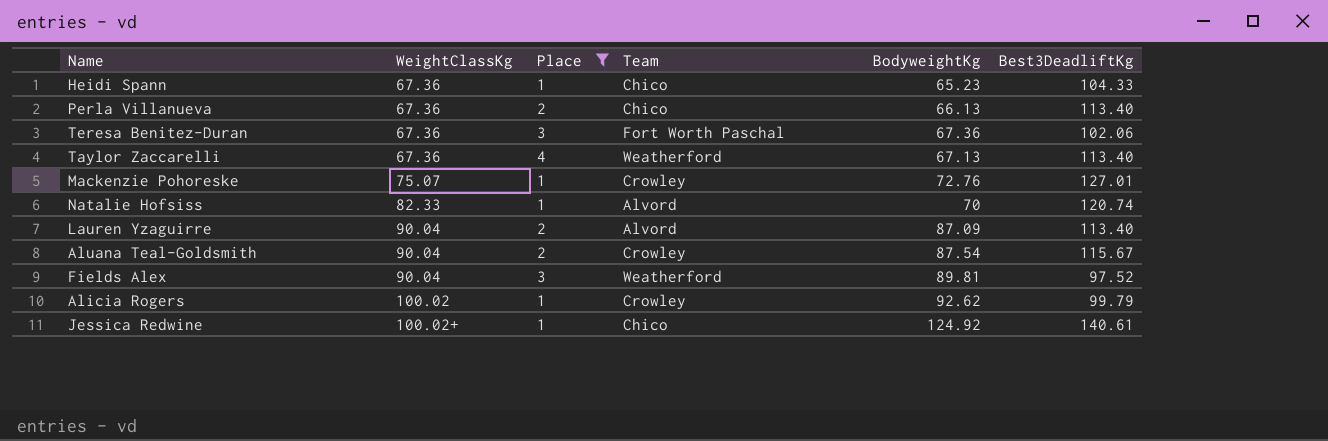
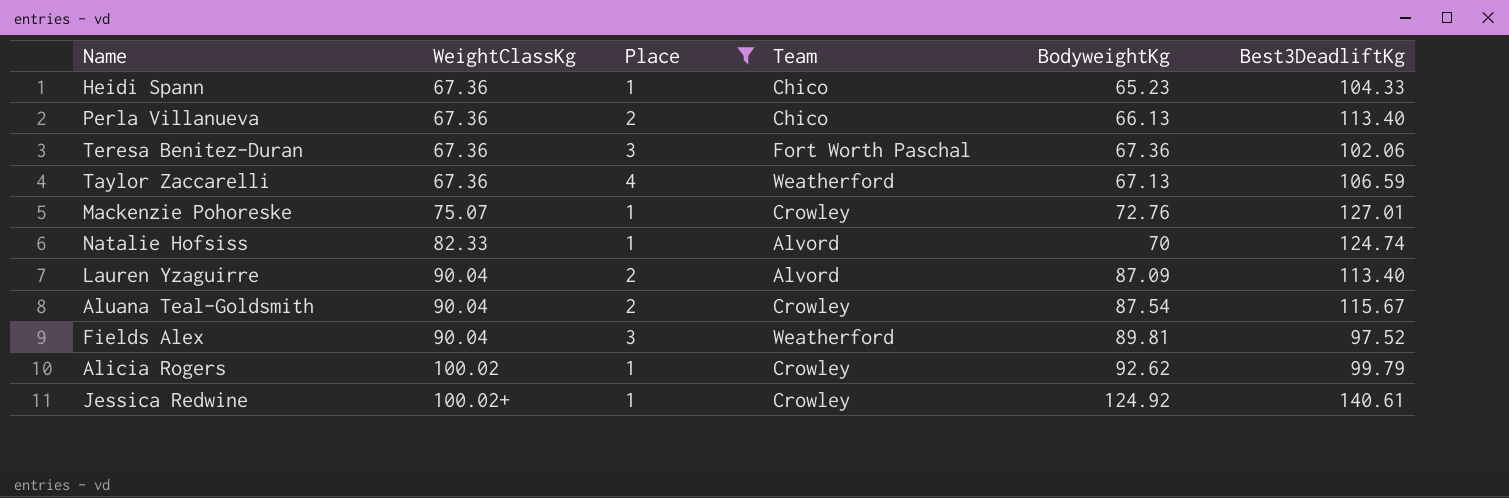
Taylor Zaccarelli | Best3DeadliftKg: 113.40 -> 106.59
Natalie Hofsiss | Best3DeadliftKg: 120.74 -> 124.74
Jessica Redwine | Team: Chico -> Crowley

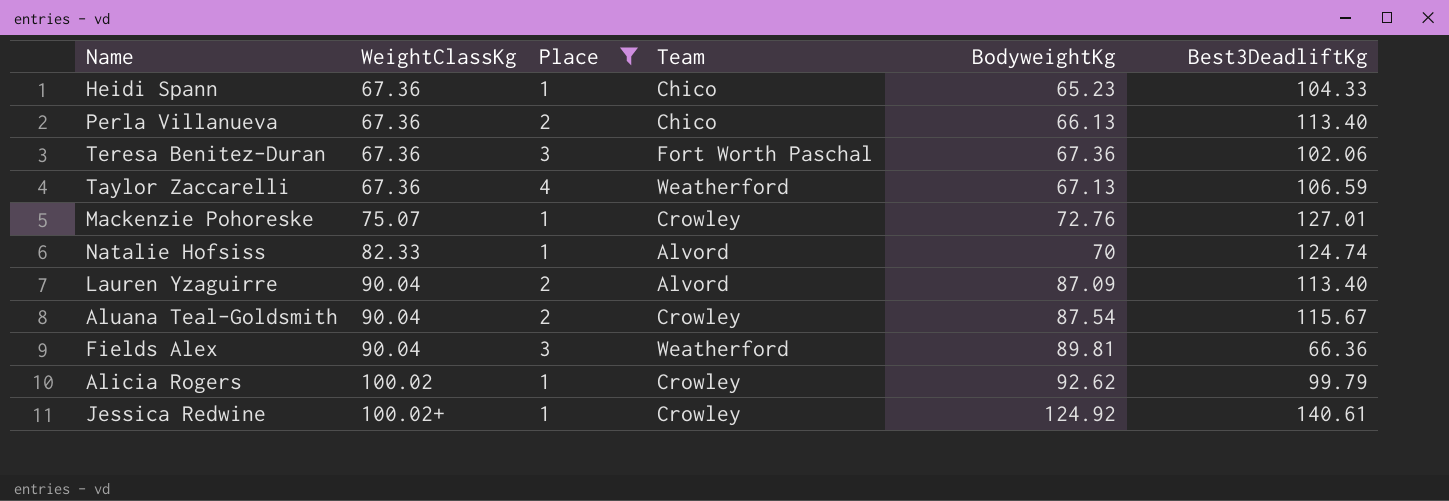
Fields Alex | Best3DeadliftKg: 97.52 -> 66.36

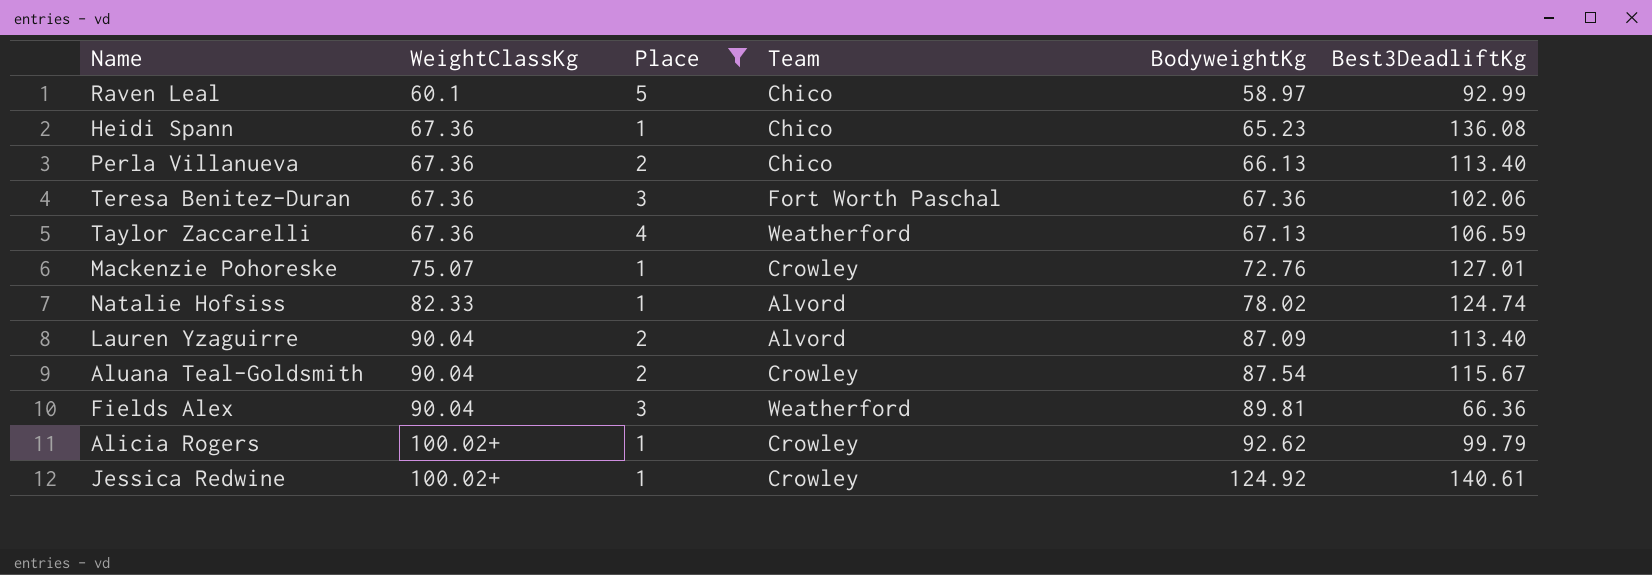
row Raven Leal: none -> 60.1 | 5 | Chico | 58.97 | 92.99
Heidi Spann | Best3DeadliftKg: 104.33 -> 136.08
Natalie Hofsiss | BodyweightKg: 70 -> 78.02
Alicia Rogers | WeightClassKg: 100.02 -> 100.02+

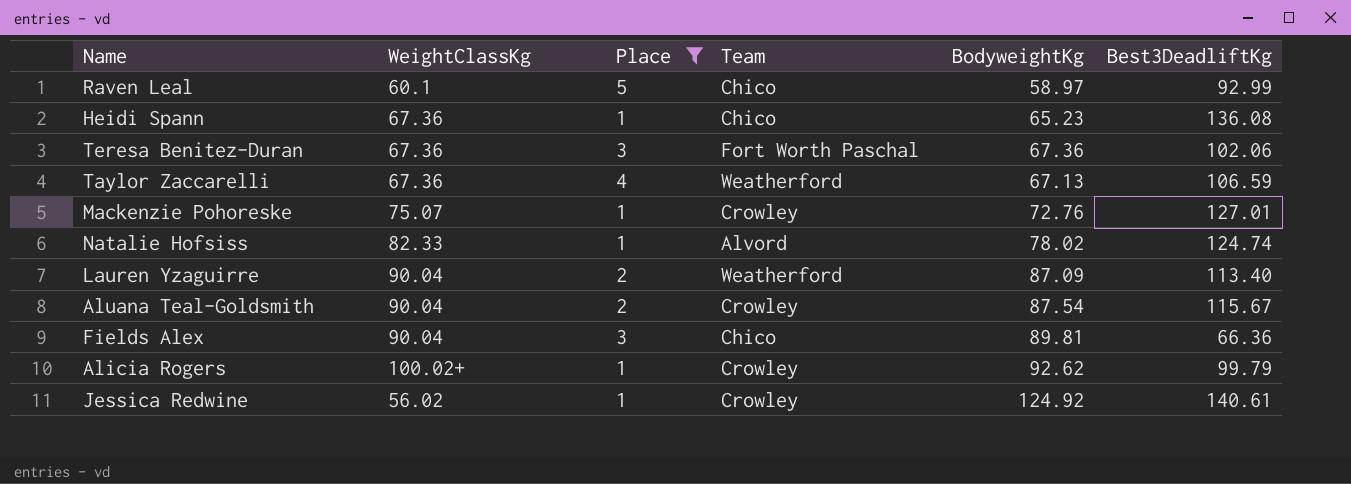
row Perla Villanueva: 67.36 | 2 | Chico | 66.13 | 113.40 -> none
Lauren Yzaguirre | Team: Alvord -> Weatherford
Fields Alex | Team: Weatherford -> Chico
Jessica Redwine | WeightClassKg: 100.02+ -> 56.02

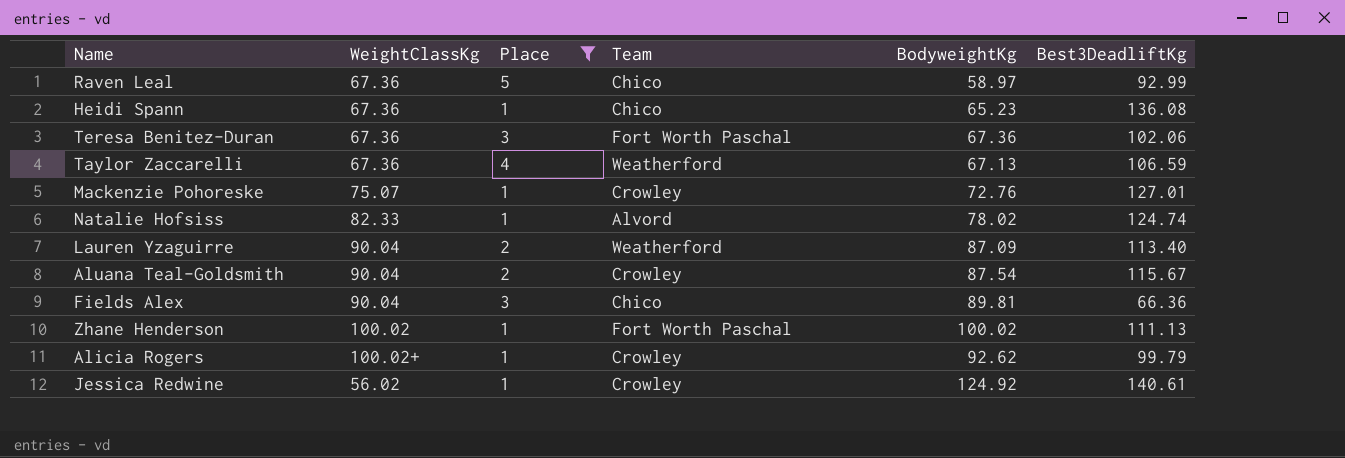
Raven Leal | WeightClassKg: 60.1 -> 67.36
row Zhane Henderson: none -> 100.02 | 1 | Fort Worth Paschal | 100.02 | 111.13

